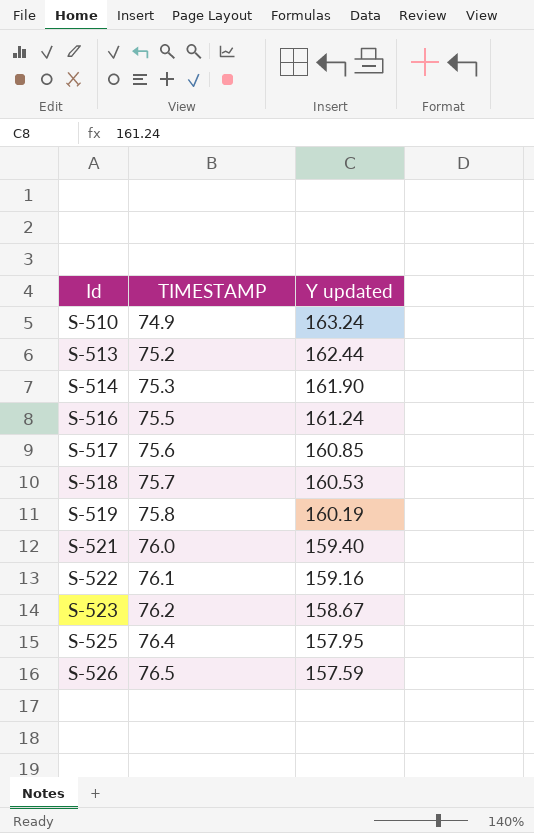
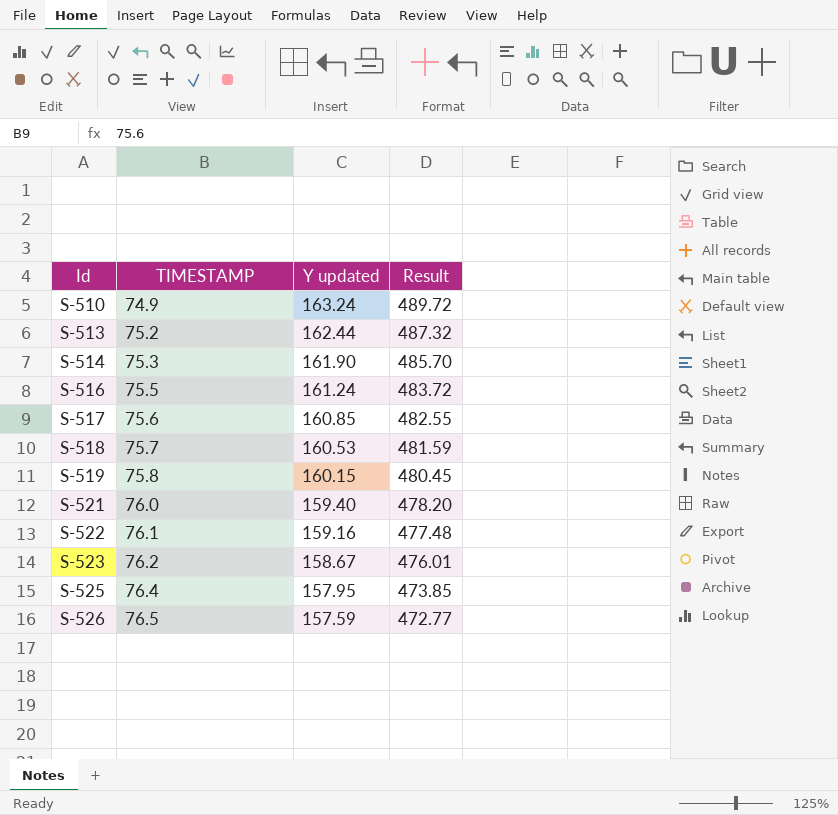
column Result | formula: none -> [Y updated] * 3
S-519 | Y updated: 160.19 -> 160.15

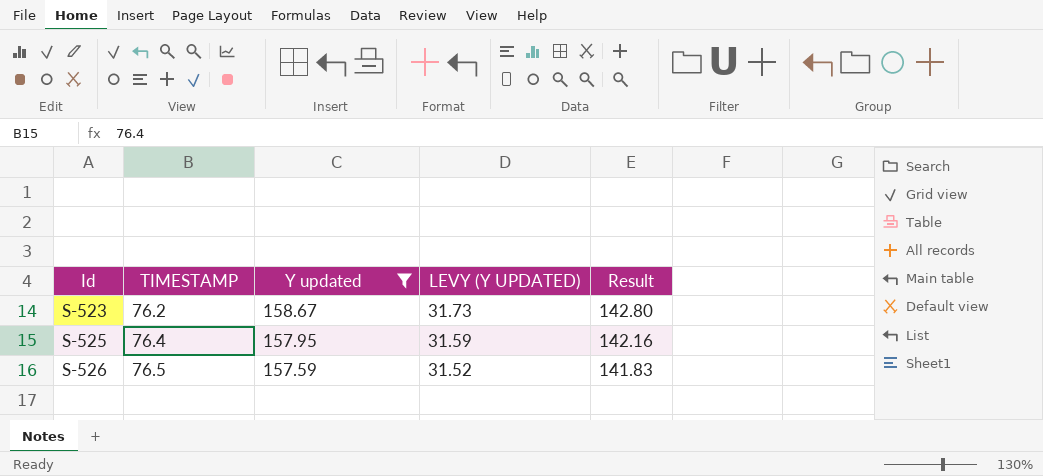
filter: none -> Y updated <= 158.67
column LEVY (Y UPDATED) | formula: none -> [Y updated] * 0.2
column Result | formula: [Y updated] * 3 -> [Y updated] * 0.9

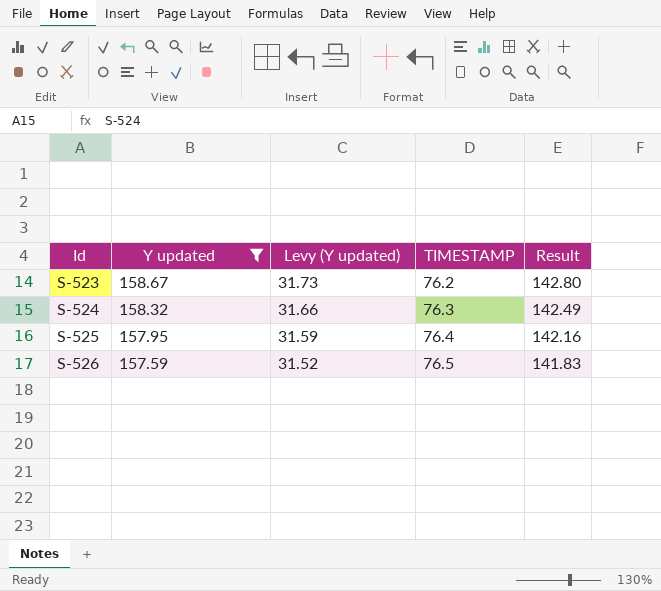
column name: LEVY (Y UPDATED) -> Levy (Y updated)
column TIMESTAMP | position: 2 -> 4
row S-524: none -> 158.32 | 31.66 | 76.3 | 142.49

